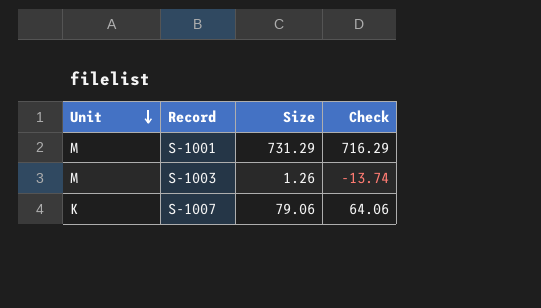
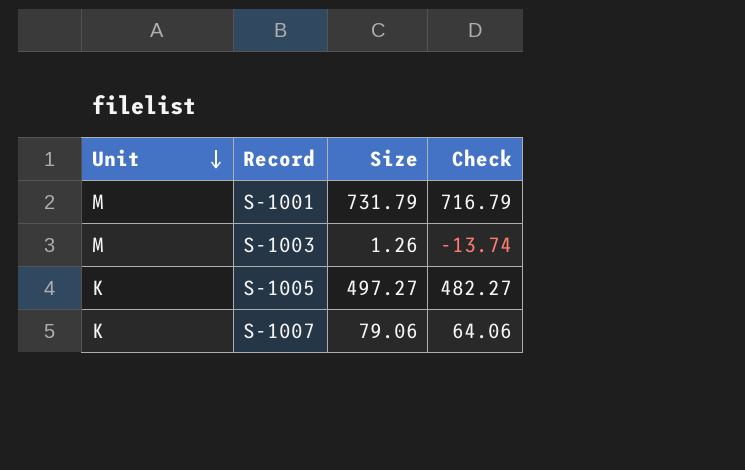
S-1001 | Size: 731.29 -> 731.79
S-1001 | Check: 716.29 -> 716.79
row S-1005: none -> K | 497.27 | 482.27

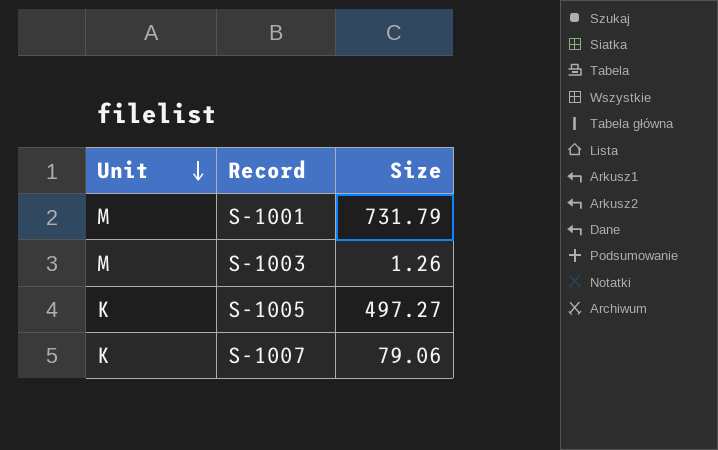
column Check | formula: [Size] - 15 -> none

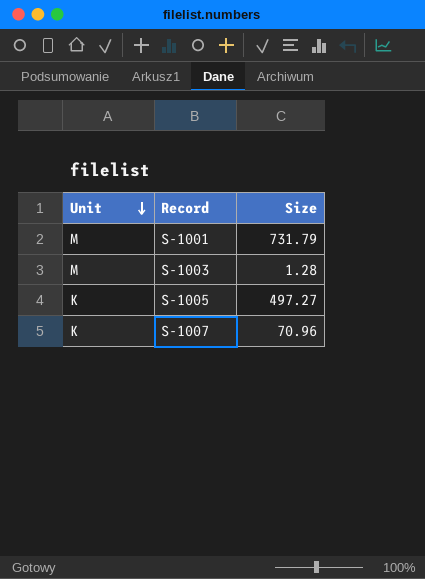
S-1003 | Size: 1.26 -> 1.28
S-1007 | Size: 79.06 -> 70.96

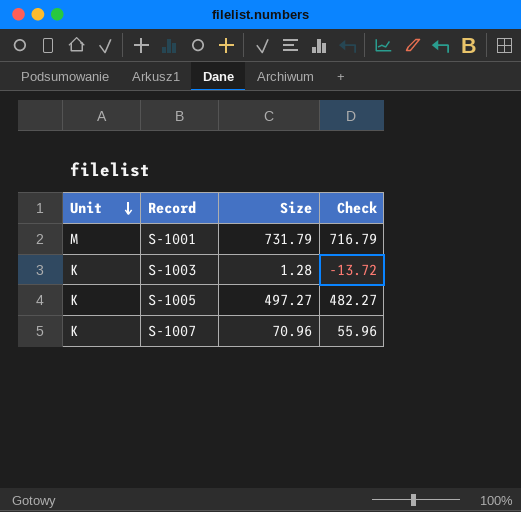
column Check | formula: none -> [Size] - 15
S-1003 | Unit: M -> K

